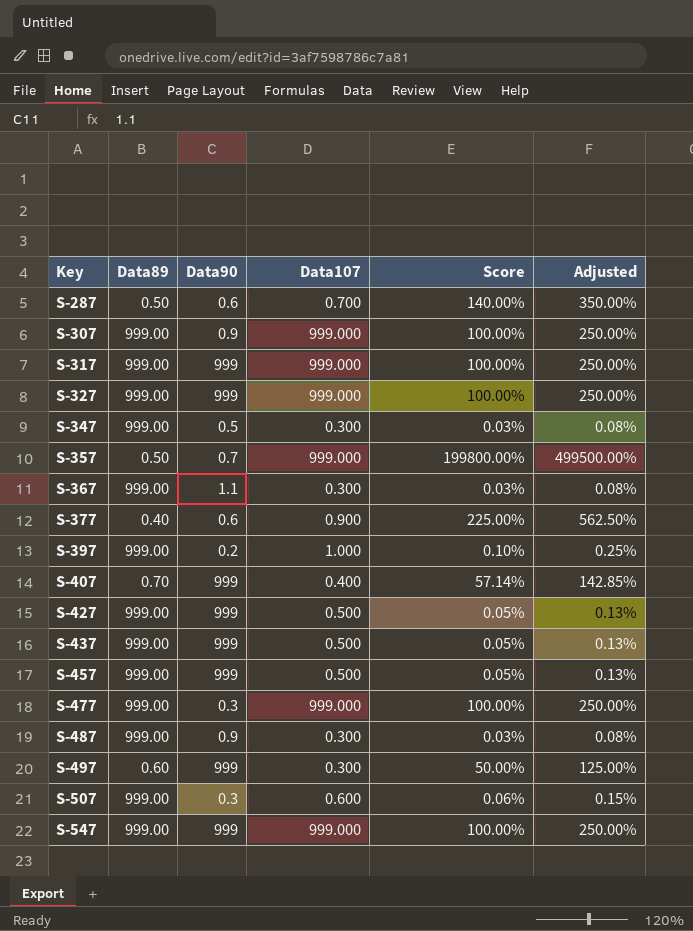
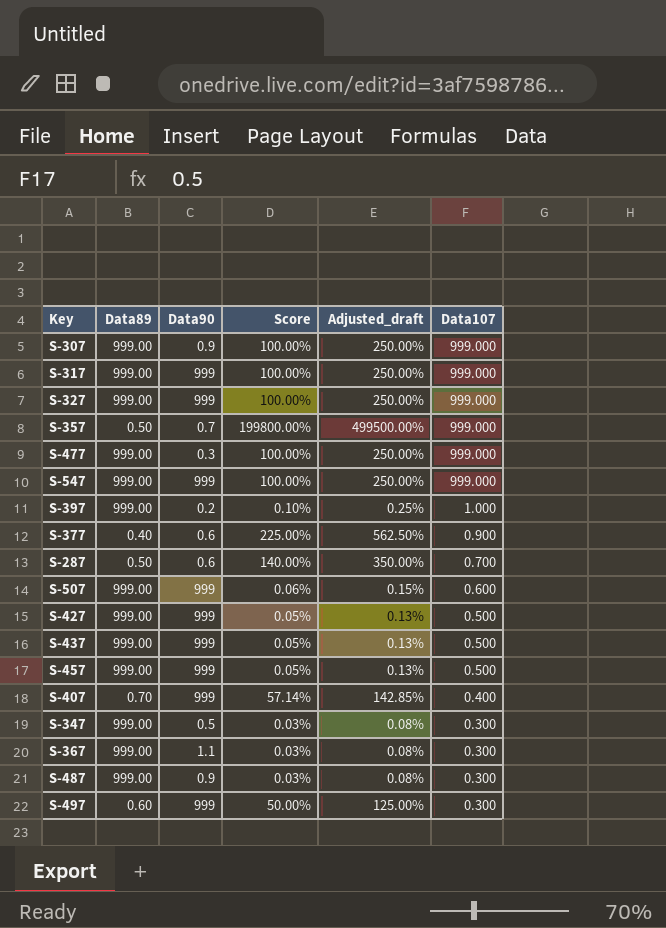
row order: Key ascending -> Data107 descending
column name: Adjusted -> Adjusted_draft
column Data107 | position: 4 -> 6
S-507 | Data90: 0.3 -> 999

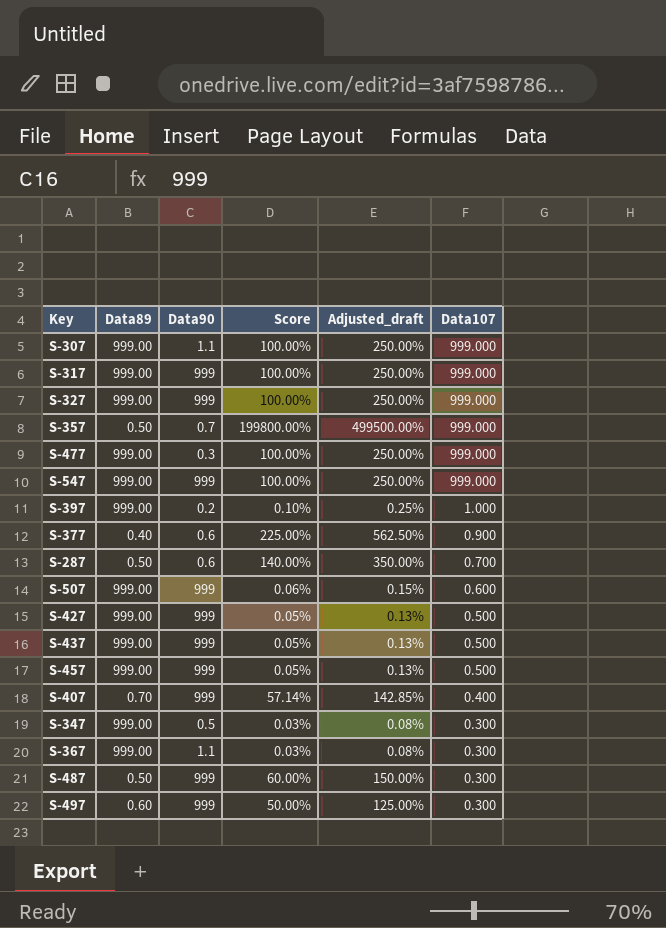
S-307 | Data90: 0.9 -> 1.1
S-487 | Data89: 999.00 -> 0.50
S-487 | Data90: 0.9 -> 999
S-487 | Score: 0.03% -> 60.00%
S-487 | Adjusted_draft: 0.08% -> 150.00%

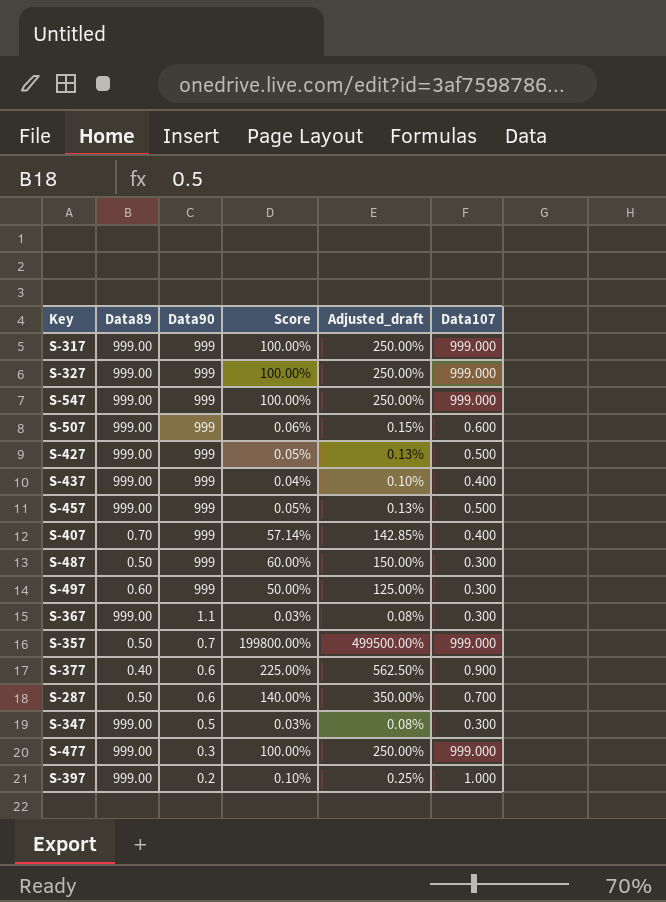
row order: Data107 descending -> Data90 descending
row S-307: 999.00 | 1.1 | 100.00% | 250.00% | 999.000 -> none
S-437 | Score: 0.05% -> 0.04%
S-437 | Adjusted_draft: 0.13% -> 0.10%
S-437 | Data107: 0.500 -> 0.400

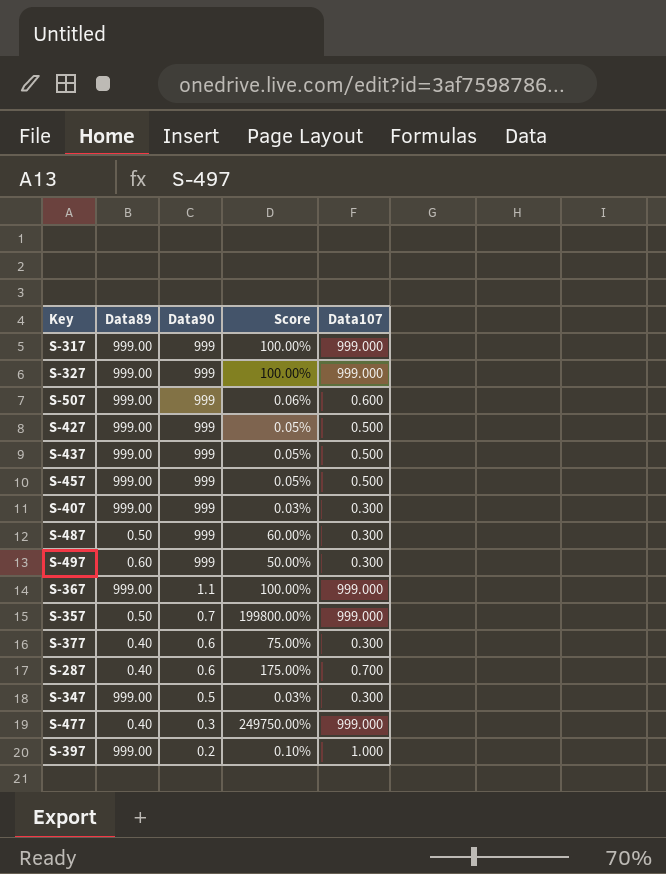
column Adjusted_draft | formula: [Score] * 2.5 -> none
row S-547: 999.00 | 999 | 100.00% | 250.00% | 999.000 -> none
S-437 | Score: 0.04% -> 0.05%
S-437 | Data107: 0.400 -> 0.500
S-407 | Data89: 0.70 -> 999.00
S-407 | Score: 57.14% -> 0.03%
S-407 | Data107: 0.400 -> 0.300
S-367 | Score: 0.03% -> 100.00%
S-367 | Data107: 0.300 -> 999.000
S-377 | Score: 225.00% -> 75.00%
S-377 | Data107: 0.900 -> 0.300
S-287 | Data89: 0.50 -> 0.40
S-287 | Score: 140.00% -> 175.00%
S-477 | Data89: 999.00 -> 0.40
S-477 | Score: 100.00% -> 249750.00%

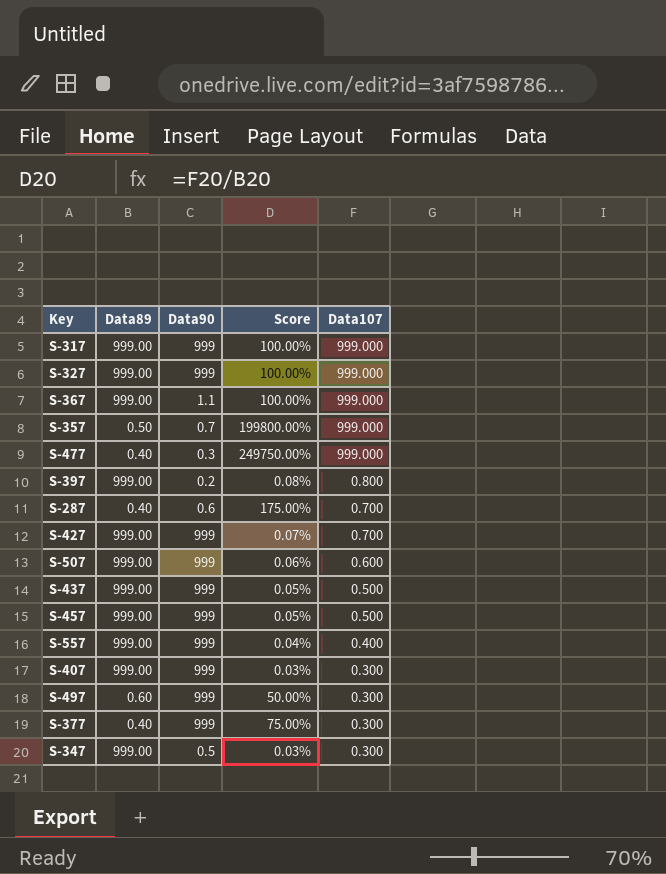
row order: Data90 descending -> Data107 descending
row S-487: 0.50 | 999 | 60.00% | 0.300 -> none
S-397 | Score: 0.10% -> 0.08%
S-397 | Data107: 1.000 -> 0.800
S-427 | Score: 0.05% -> 0.07%
S-427 | Data107: 0.500 -> 0.700
row S-557: none -> 999.00 | 999 | 0.04% | 0.400
S-377 | Data90: 0.6 -> 999

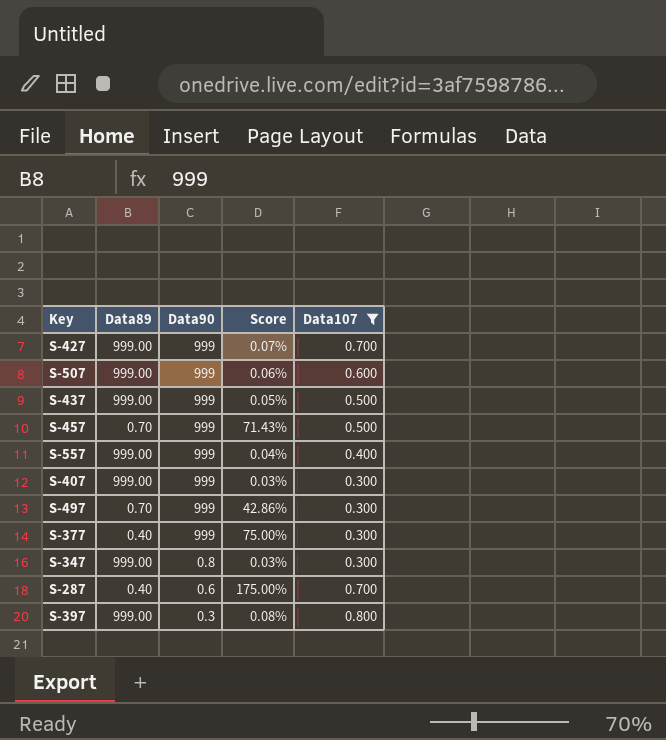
filter: none -> Data107 != 999.000
row order: Data107 descending -> Data90 descending
S-457 | Data89: 999.00 -> 0.70
S-457 | Score: 0.05% -> 71.43%
S-497 | Data89: 0.60 -> 0.70
S-497 | Score: 50.00% -> 42.86%
S-347 | Data90: 0.5 -> 0.8
S-397 | Data90: 0.2 -> 0.3

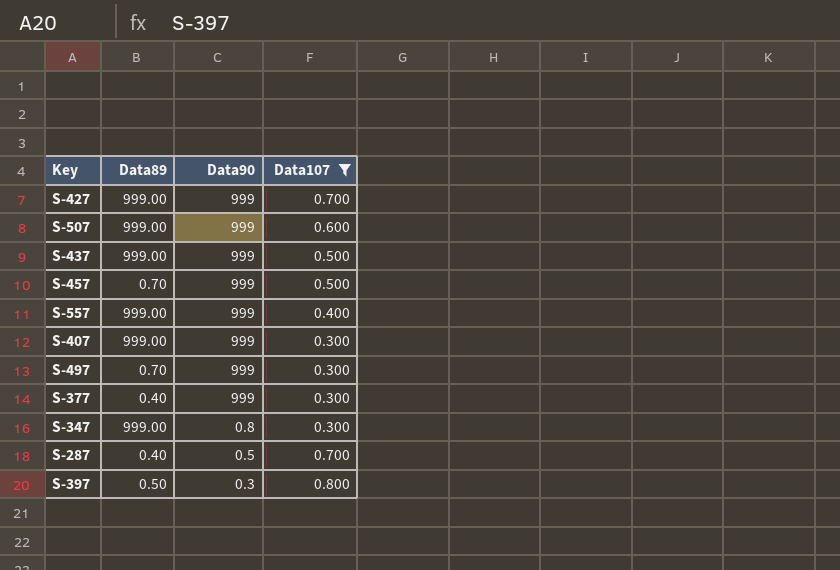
column Score | formula: [Data107] / [Data89] -> none
S-287 | Data90: 0.6 -> 0.5
S-397 | Data89: 999.00 -> 0.50

